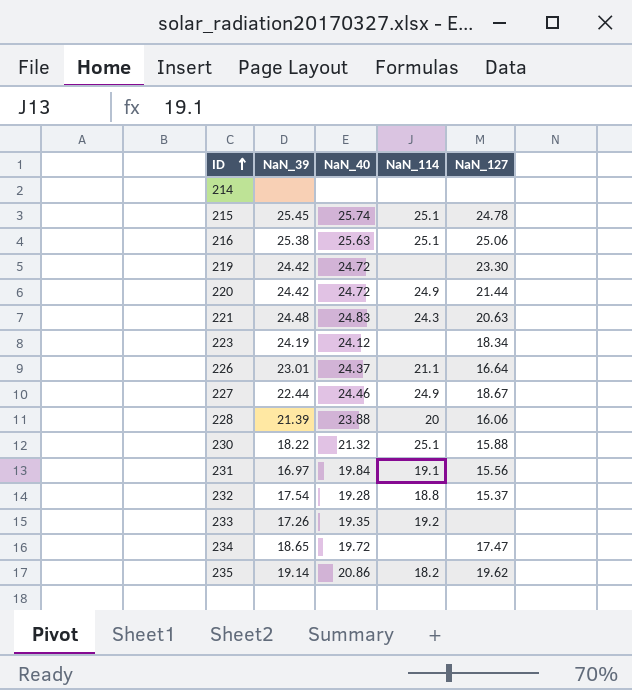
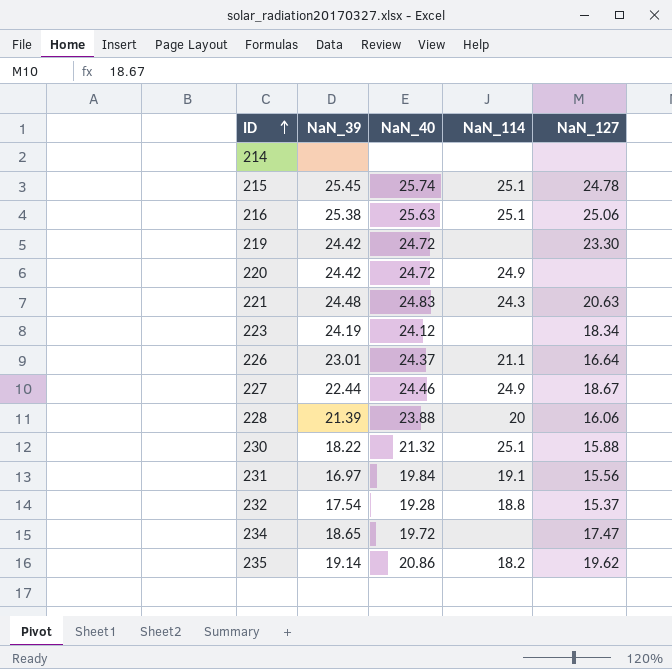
row 233: 17.26 | 19.35 | 19.2 | none -> none
220 | NaN_127: 21.44 -> none

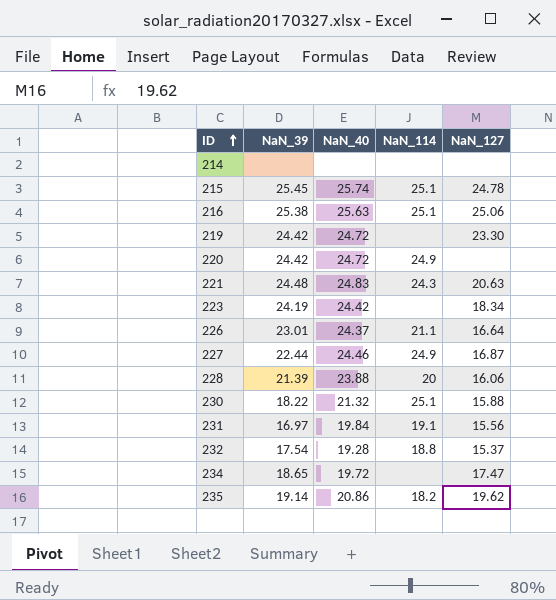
223 | NaN_40: 24.12 -> 24.42
227 | NaN_127: 18.67 -> 16.87

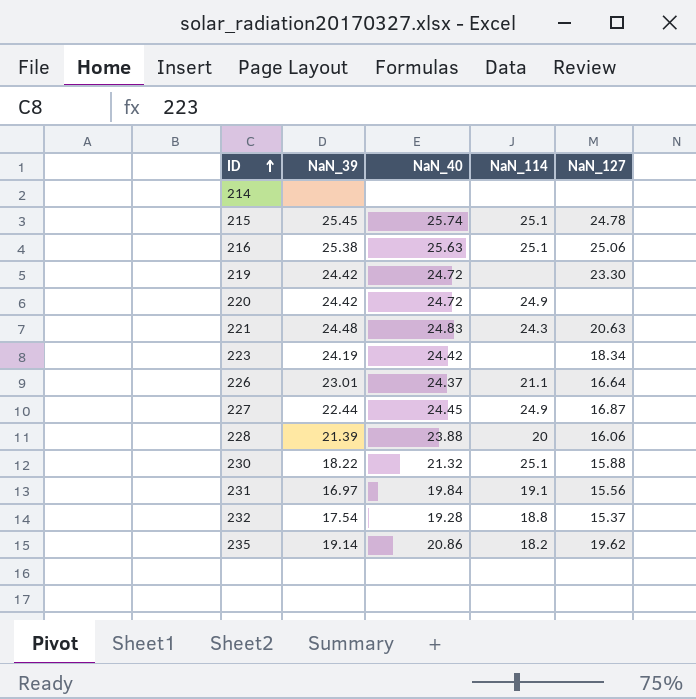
row 234: 18.65 | 19.72 | none | 17.47 -> none
227 | NaN_40: 24.46 -> 24.45

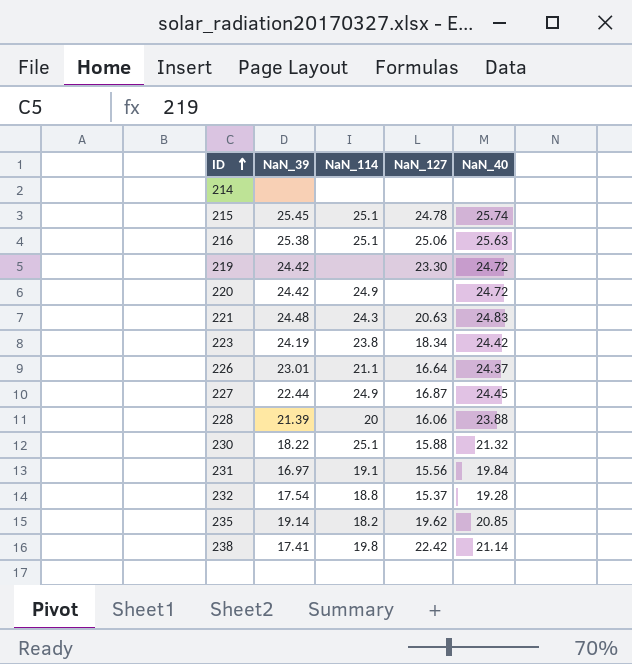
column NaN_40 | position: 3 -> 5
223 | NaN_114: none -> 23.8
235 | NaN_40: 20.86 -> 20.85
row 238: none -> 17.41 | 19.8 | 22.42 | 21.14

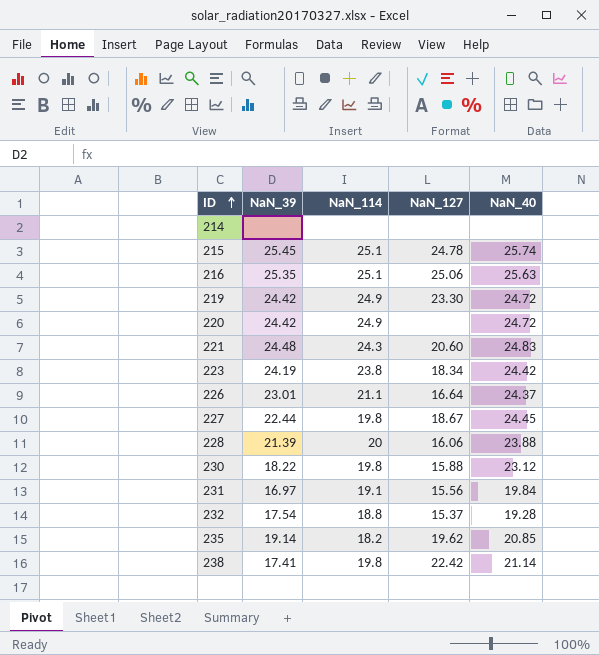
216 | NaN_39: 25.38 -> 25.35
219 | NaN_114: none -> 24.9
221 | NaN_127: 20.63 -> 20.60
227 | NaN_114: 24.9 -> 19.8
227 | NaN_127: 16.87 -> 18.67
230 | NaN_114: 25.1 -> 19.8
230 | NaN_40: 21.32 -> 23.12

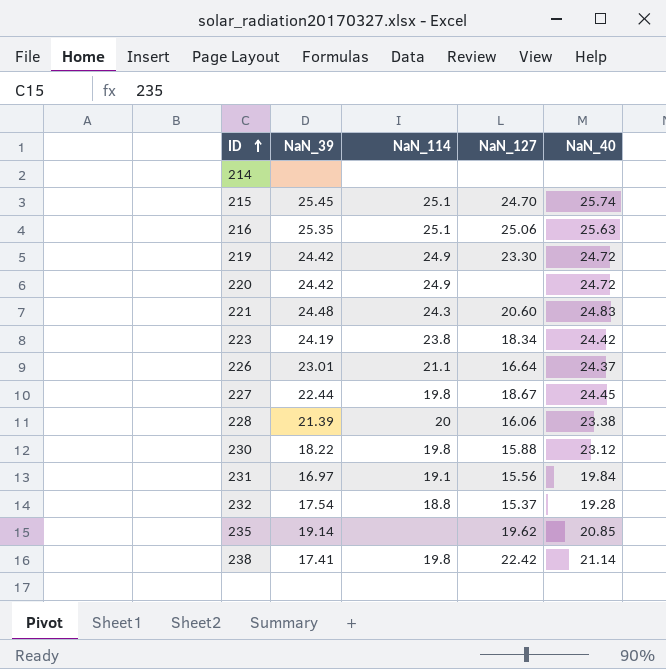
215 | NaN_127: 24.78 -> 24.70
228 | NaN_40: 23.88 -> 23.38
235 | NaN_114: 18.2 -> none

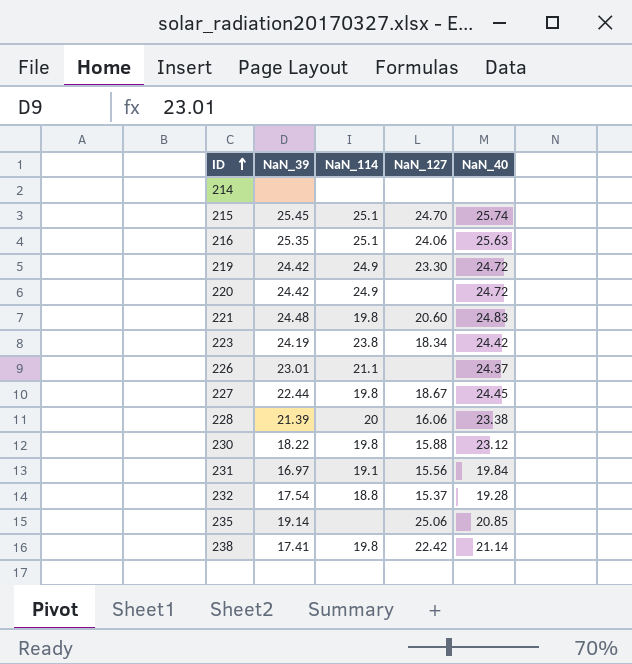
216 | NaN_127: 25.06 -> 24.06
221 | NaN_114: 24.3 -> 19.8
226 | NaN_127: 16.64 -> none
235 | NaN_127: 19.62 -> 25.06

